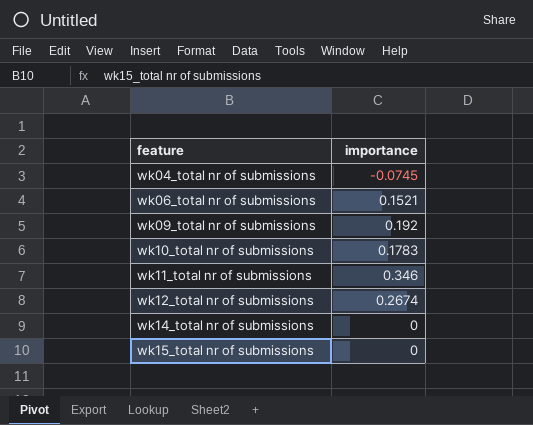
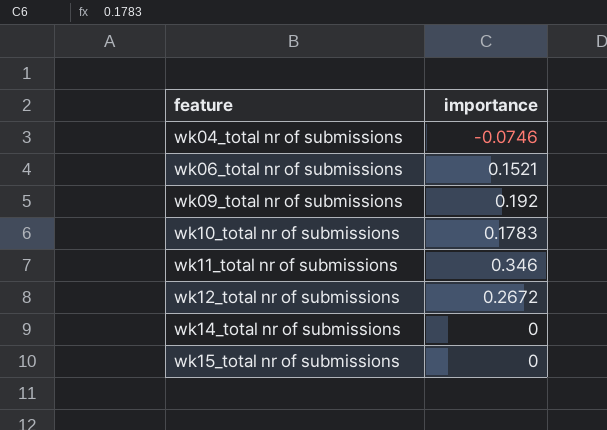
wk04_total nr of submissions | importance: -0.0745 -> -0.0746
wk12_total nr of submissions | importance: 0.2674 -> 0.2672

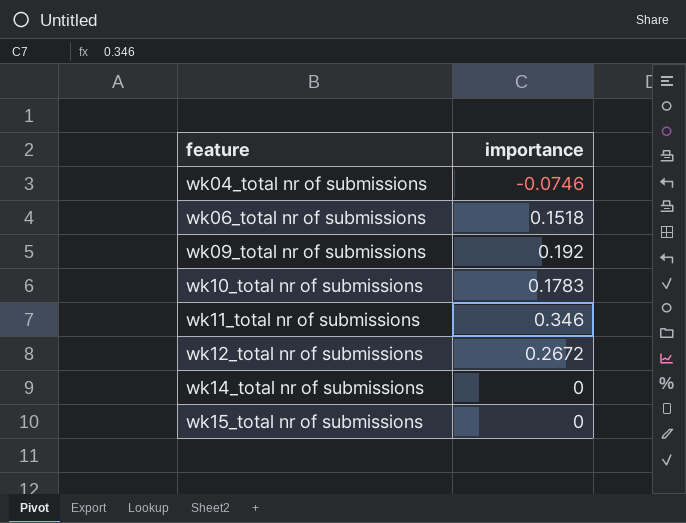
wk06_total nr of submissions | importance: 0.1521 -> 0.1518

